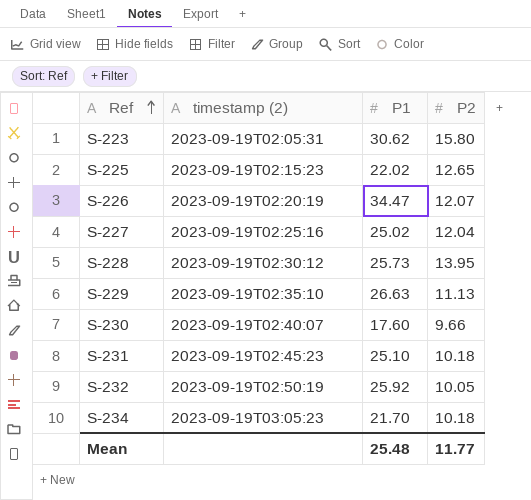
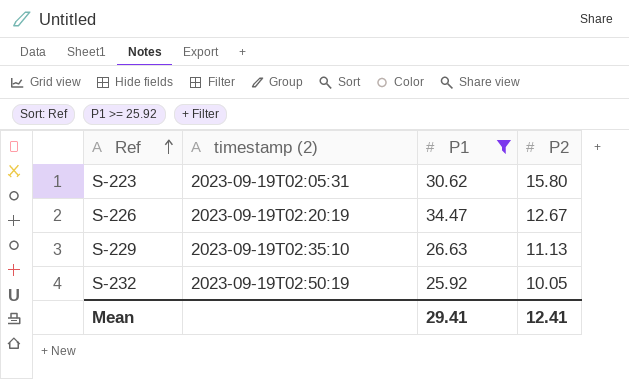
filter: none -> P1 >= 25.92
S-226 | P2: 12.07 -> 12.67
Mean | P1: 25.48 -> 29.41
Mean | P2: 11.77 -> 12.41

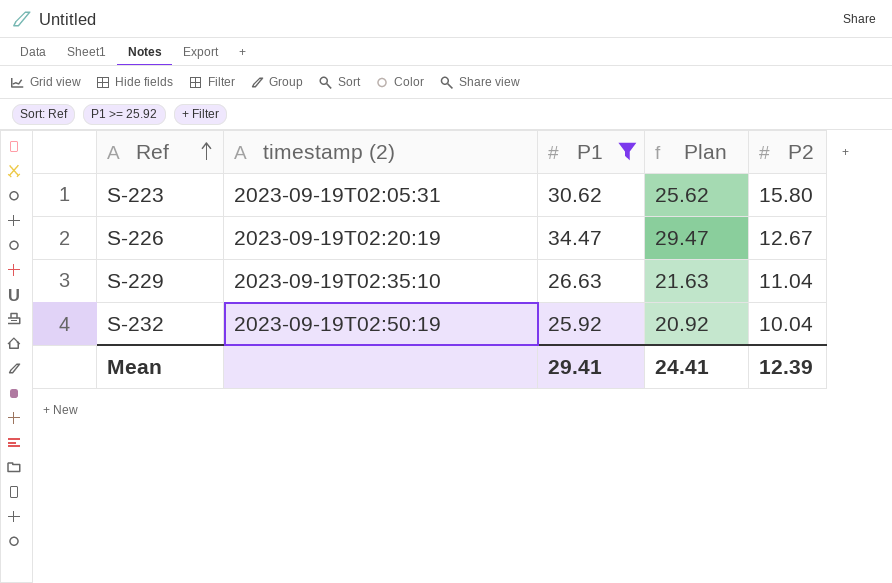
column Plan | formula: none -> [P1] - 5
S-229 | P2: 11.13 -> 11.04
S-232 | P2: 10.05 -> 10.04
Mean | P2: 12.41 -> 12.39

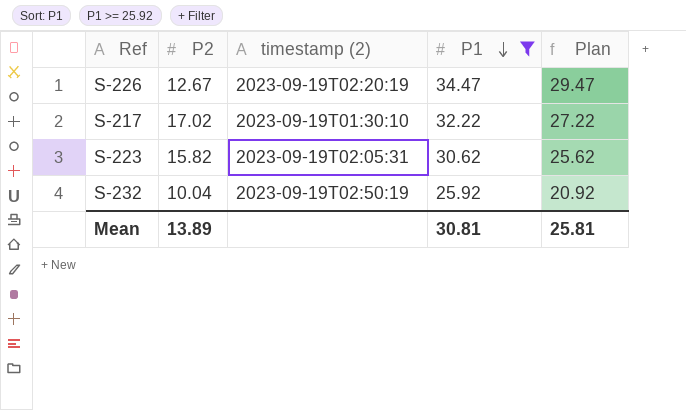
row order: Ref ascending -> P1 descending
column P2 | position: 5 -> 2
row S-229: 2023-09-19T02:35:10 | 26.63 | 21.63 | 11.04 -> none
row S-217: none -> 17.02 | 2023-09-19T01:30:10 | 32.22 | 27.22
S-223 | P2: 15.80 -> 15.82
Mean | P2: 12.39 -> 13.89
Mean | P1: 29.41 -> 30.81
Mean | Plan: 24.41 -> 25.81

